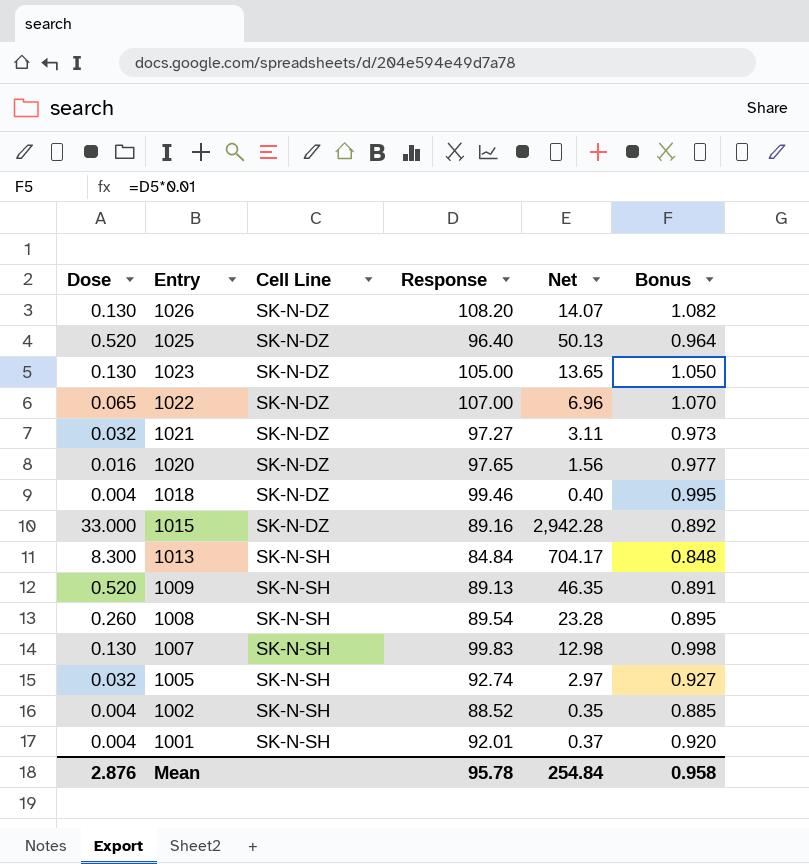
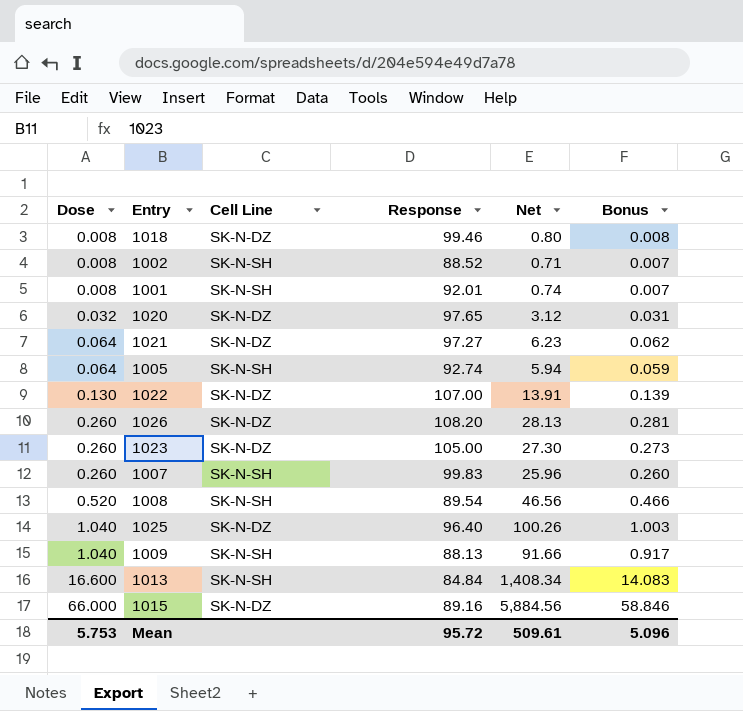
row order: Entry descending -> Dose ascending
column Bonus | formula: [Response] * 0.01 -> [Net] * 0.01
1018 | Dose: 0.004 -> 0.008
1018 | Net: 0.40 -> 0.80
1002 | Dose: 0.004 -> 0.008
1002 | Net: 0.35 -> 0.71
1001 | Dose: 0.004 -> 0.008
1001 | Net: 0.37 -> 0.74
1020 | Dose: 0.016 -> 0.032
1020 | Net: 1.56 -> 3.12
1021 | Dose: 0.032 -> 0.064
1021 | Net: 3.11 -> 6.23
1005 | Dose: 0.032 -> 0.064
1005 | Net: 2.97 -> 5.94
1022 | Dose: 0.065 -> 0.130
1022 | Net: 6.96 -> 13.91
1026 | Dose: 0.130 -> 0.260
1026 | Net: 14.07 -> 28.13
1023 | Dose: 0.130 -> 0.260
1023 | Net: 13.65 -> 27.30
1007 | Dose: 0.130 -> 0.260
1007 | Net: 12.98 -> 25.96
1008 | Dose: 0.260 -> 0.520
1008 | Net: 23.28 -> 46.56
1025 | Dose: 0.520 -> 1.040
1025 | Net: 50.13 -> 100.26
1009 | Dose: 0.520 -> 1.040
1009 | Response: 89.13 -> 88.13
1009 | Net: 46.35 -> 91.66
1013 | Dose: 8.300 -> 16.600
1013 | Net: 704.17 -> 1,408.34
1015 | Dose: 33.000 -> 66.000
1015 | Net: 2,942.28 -> 5,884.56
Mean | Dose: 2.876 -> 5.753
Mean | Response: 95.78 -> 95.72
Mean | Net: 254.84 -> 509.61
Mean | Bonus: 0.958 -> 5.096

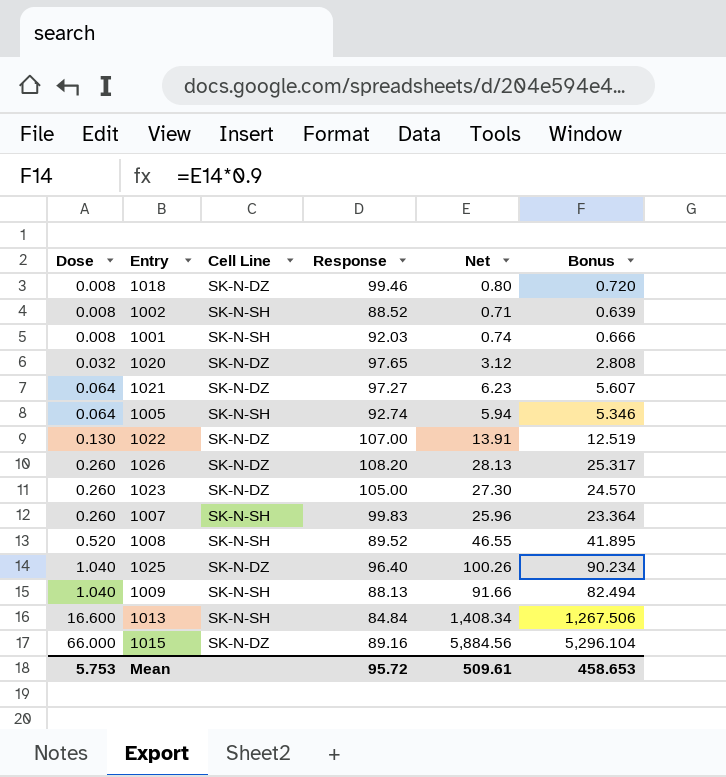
column Bonus | formula: [Net] * 0.01 -> [Net] * 0.9
1001 | Response: 92.01 -> 92.03
1008 | Response: 89.54 -> 89.52
1008 | Net: 46.56 -> 46.55
Mean | Bonus: 5.096 -> 458.653

